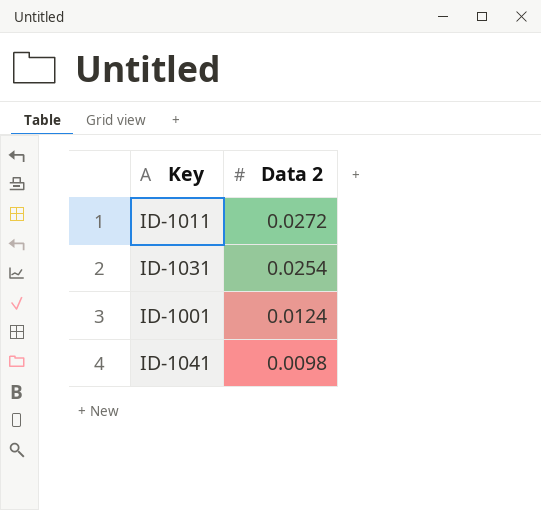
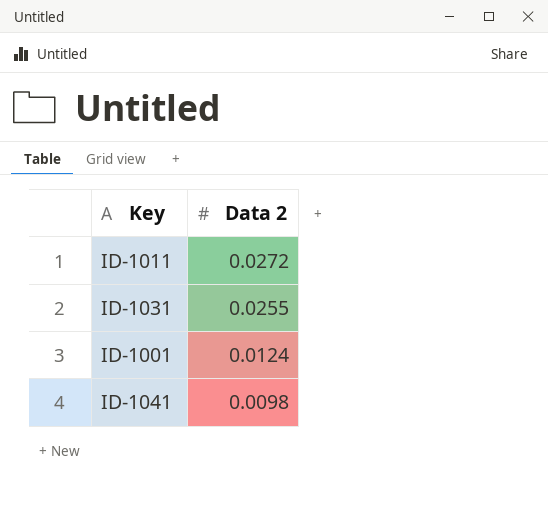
ID-1031 | Data 2: 0.0254 -> 0.0255

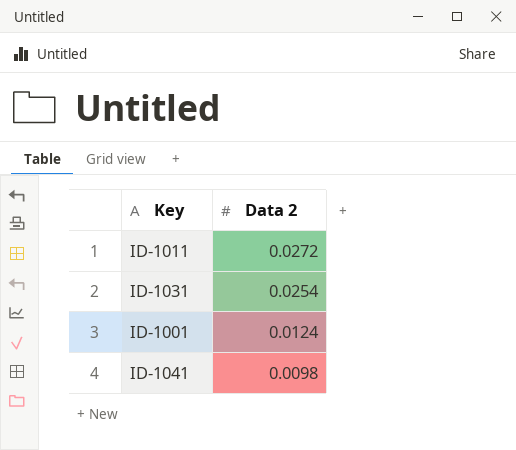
ID-1031 | Data 2: 0.0255 -> 0.0254

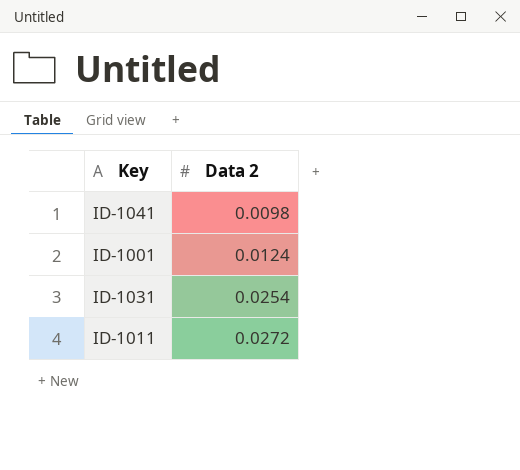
row order: Data 2 descending -> Data 2 ascending

